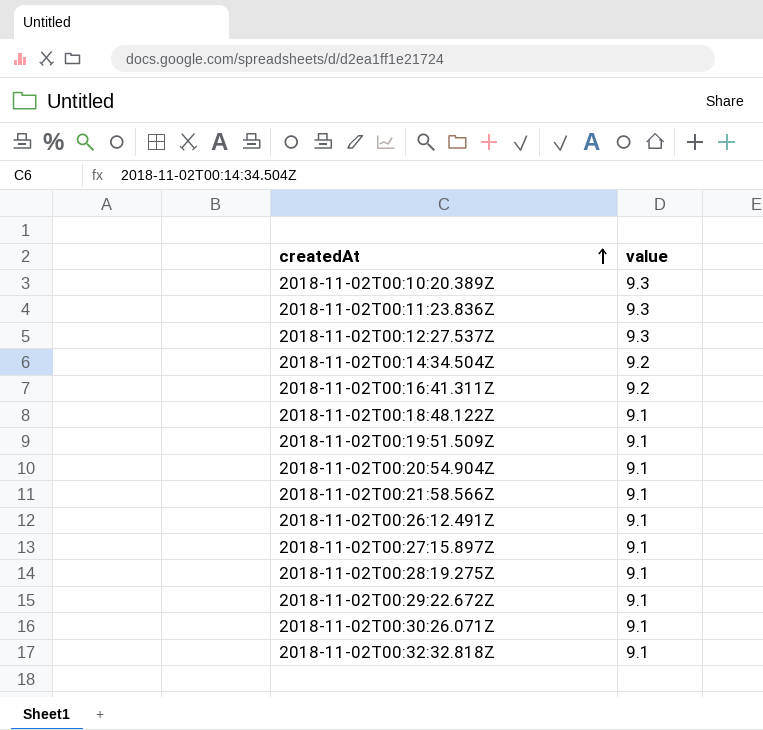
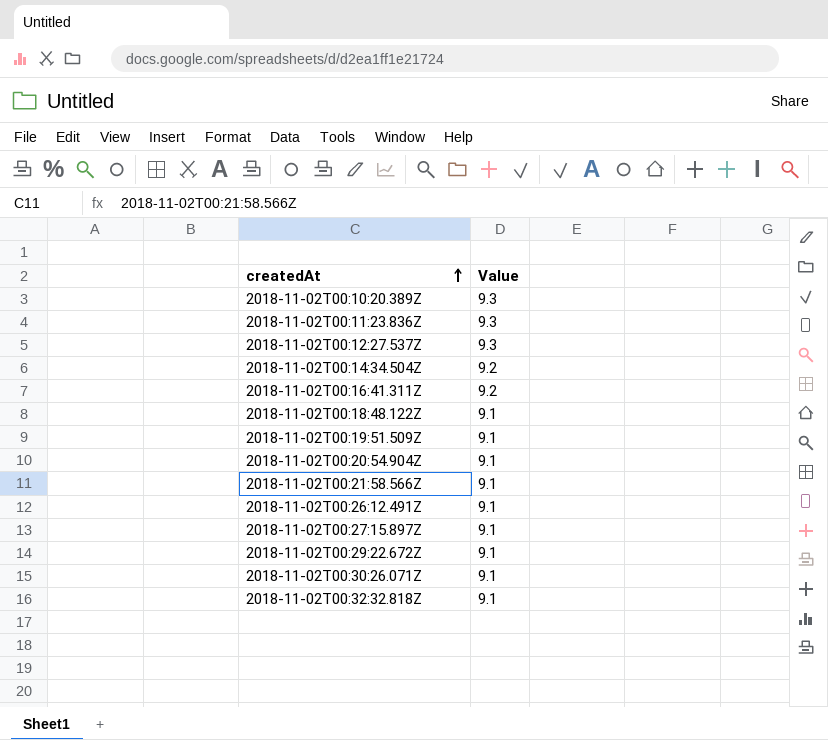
column name: value -> Value
row 2018-11-02T00:28:19.275Z: 9.1 -> none

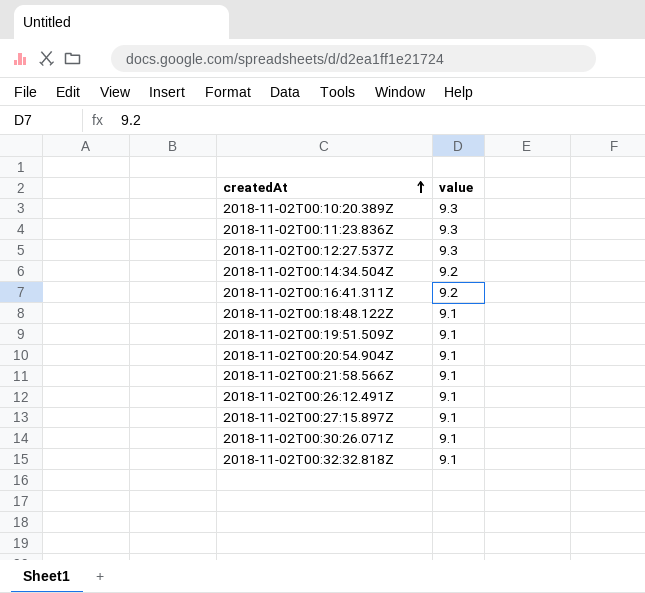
column name: Value -> value
row 2018-11-02T00:29:22.672Z: 9.1 -> none

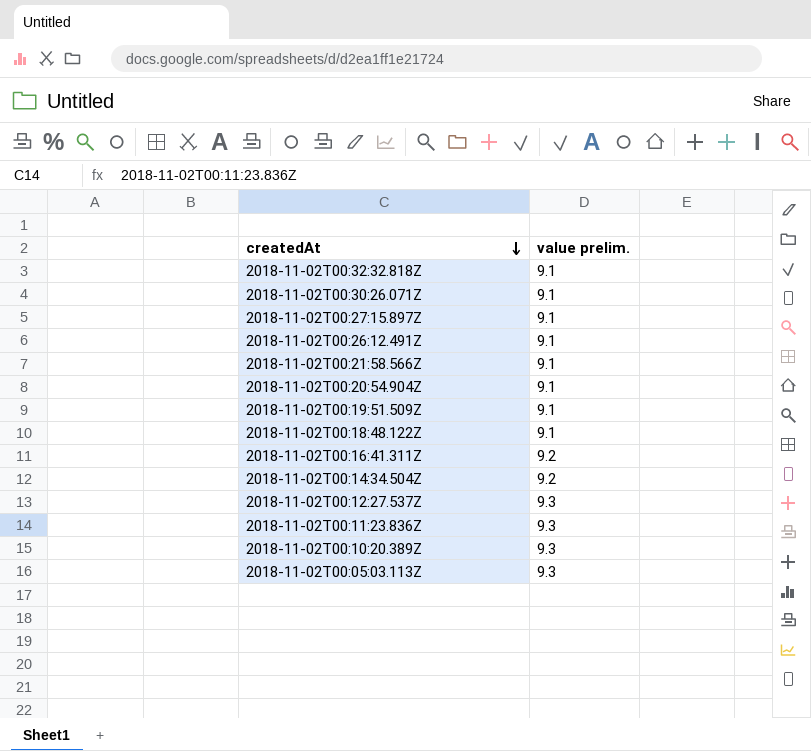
row order: createdAt ascending -> createdAt descending
column name: value -> value prelim.
row 2018-11-02T00:05:03.113Z: none -> 9.3

